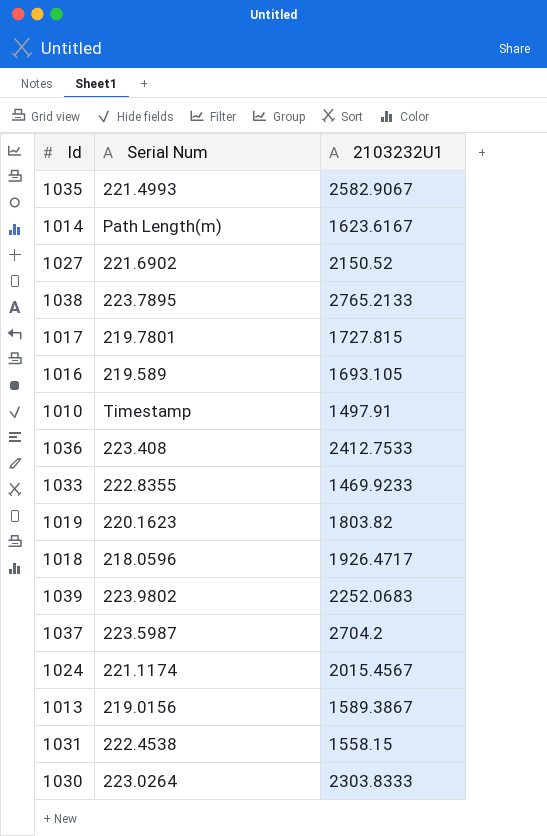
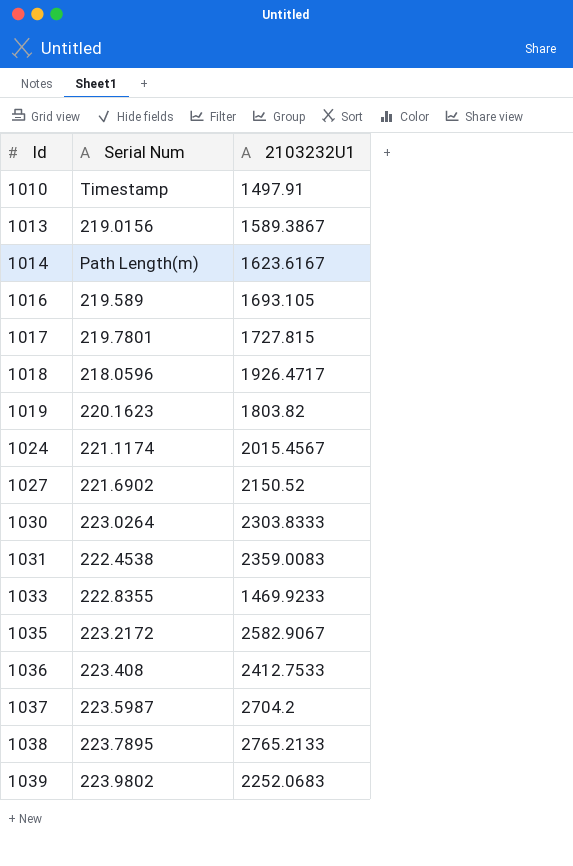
row order: none -> Id ascending
1031 | 2103232U1: 1558.15 -> 2359.0083
1035 | Serial Num: 221.4993 -> 223.2172

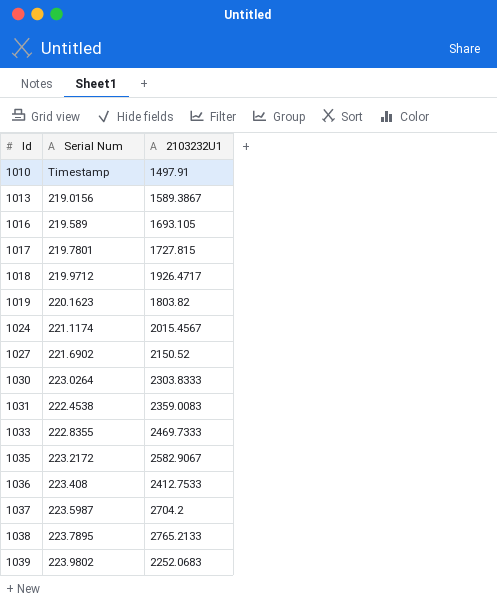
row 1014: Path Length(m) | 1623.6167 -> none
1018 | Serial Num: 218.0596 -> 219.9712
1033 | 2103232U1: 1469.9233 -> 2469.7333

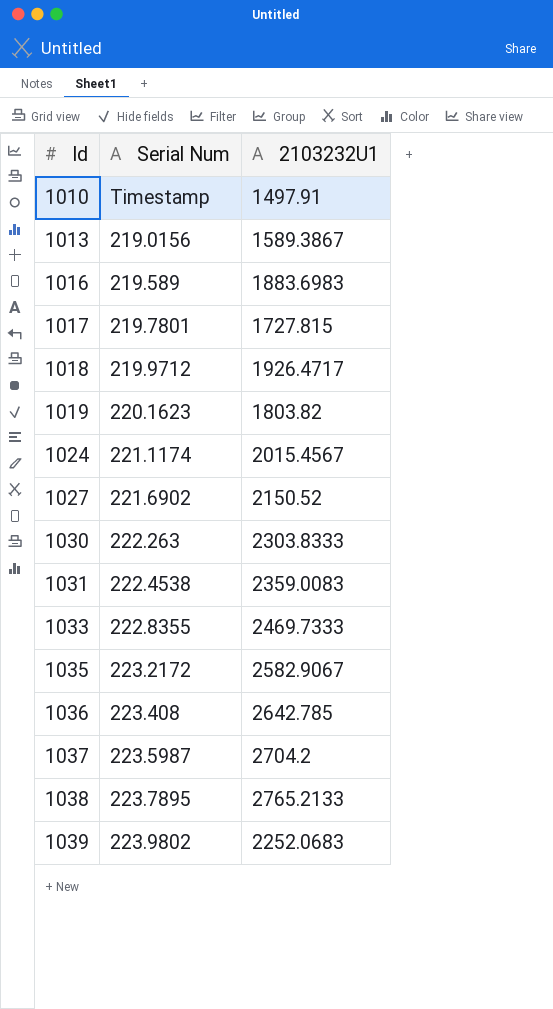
1016 | 2103232U1: 1693.105 -> 1883.6983
1030 | Serial Num: 223.0264 -> 222.263
1036 | 2103232U1: 2412.7533 -> 2642.785

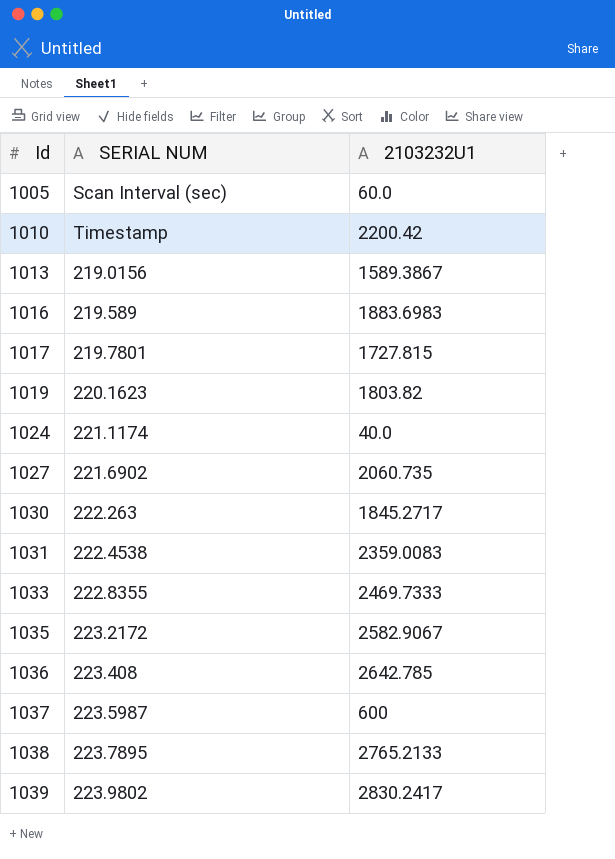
column name: Serial Num -> SERIAL NUM
row 1018: 219.9712 | 1926.4717 -> none
row 1005: none -> Scan Interval (sec) | 60.0
1010 | 2103232U1: 1497.91 -> 2200.42
1024 | 2103232U1: 2015.4567 -> 40.0
1027 | 2103232U1: 2150.52 -> 2060.735
1030 | 2103232U1: 2303.8333 -> 1845.2717
1037 | 2103232U1: 2704.2 -> 600
1039 | 2103232U1: 2252.0683 -> 2830.2417

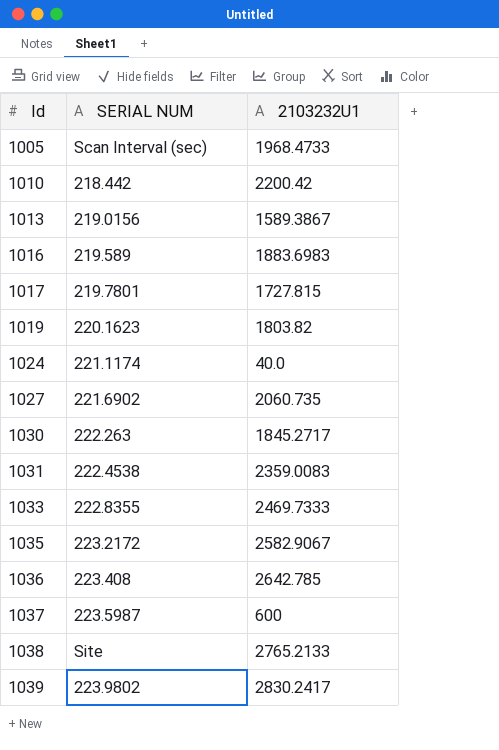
1005 | 2103232U1: 60.0 -> 1968.4733
1010 | SERIAL NUM: Timestamp -> 218.442
1038 | SERIAL NUM: 223.7895 -> Site

